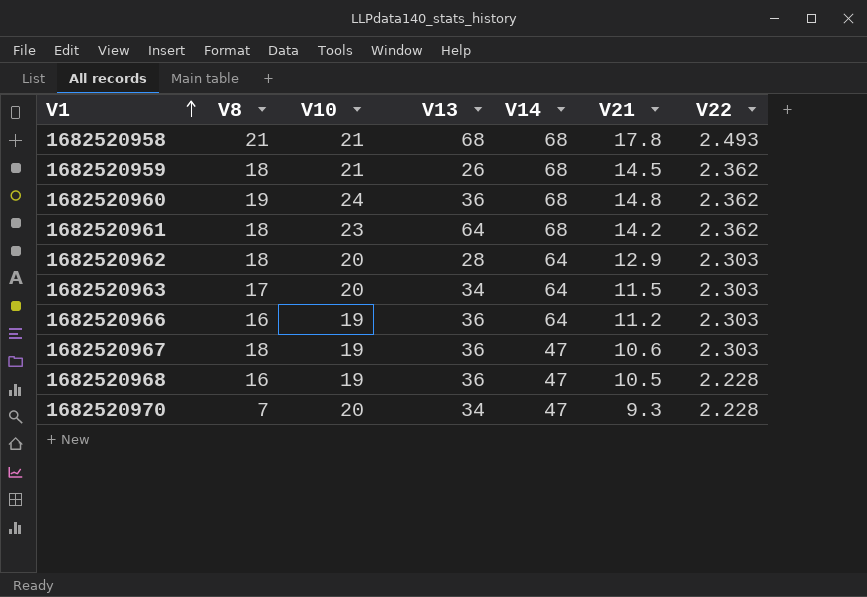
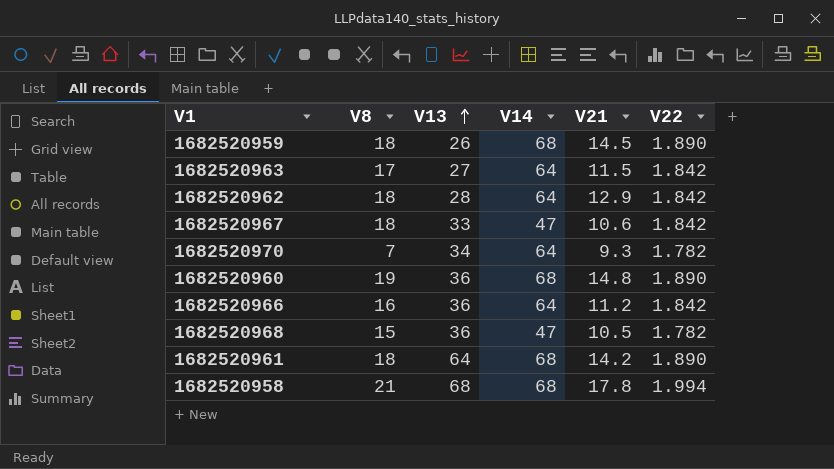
row order: V1 ascending -> V13 ascending
column V10 | position: 3 -> none
1682520959 | V22: 2.362 -> 1.890
1682520963 | V13: 34 -> 27
1682520963 | V22: 2.303 -> 1.842
1682520962 | V22: 2.303 -> 1.842
1682520967 | V13: 36 -> 33
1682520967 | V22: 2.303 -> 1.842
1682520970 | V14: 47 -> 64
1682520970 | V22: 2.228 -> 1.782
1682520960 | V22: 2.362 -> 1.890
1682520966 | V22: 2.303 -> 1.842
1682520968 | V8: 16 -> 15
1682520968 | V22: 2.228 -> 1.782
1682520961 | V22: 2.362 -> 1.890
1682520958 | V22: 2.493 -> 1.994

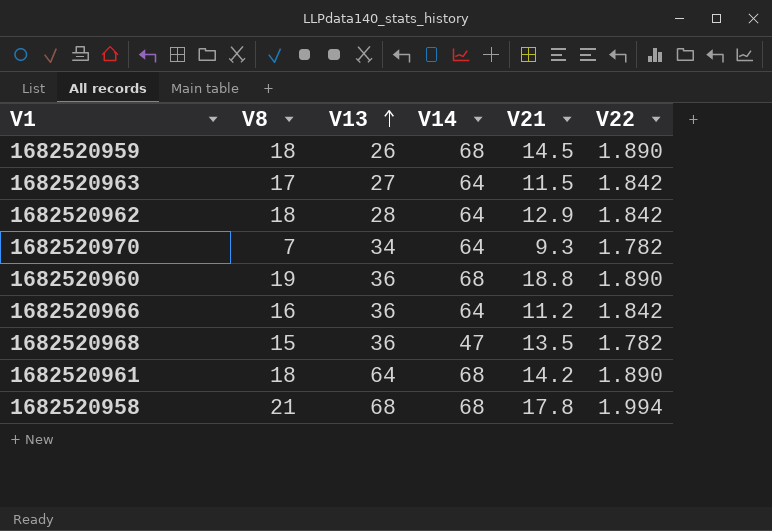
row 1682520967: 18 | 33 | 47 | 10.6 | 1.842 -> none
1682520960 | V21: 14.8 -> 18.8
1682520968 | V21: 10.5 -> 13.5

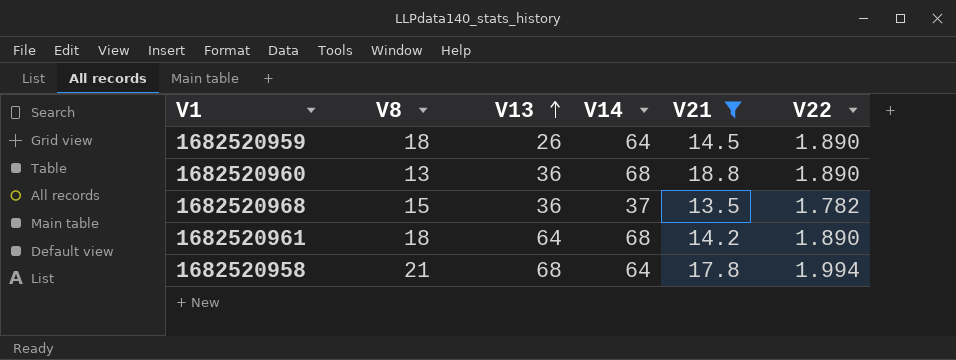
filter: none -> V21 >= 13.5
1682520959 | V14: 68 -> 64
1682520960 | V8: 19 -> 13
1682520968 | V14: 47 -> 37
1682520958 | V14: 68 -> 64

